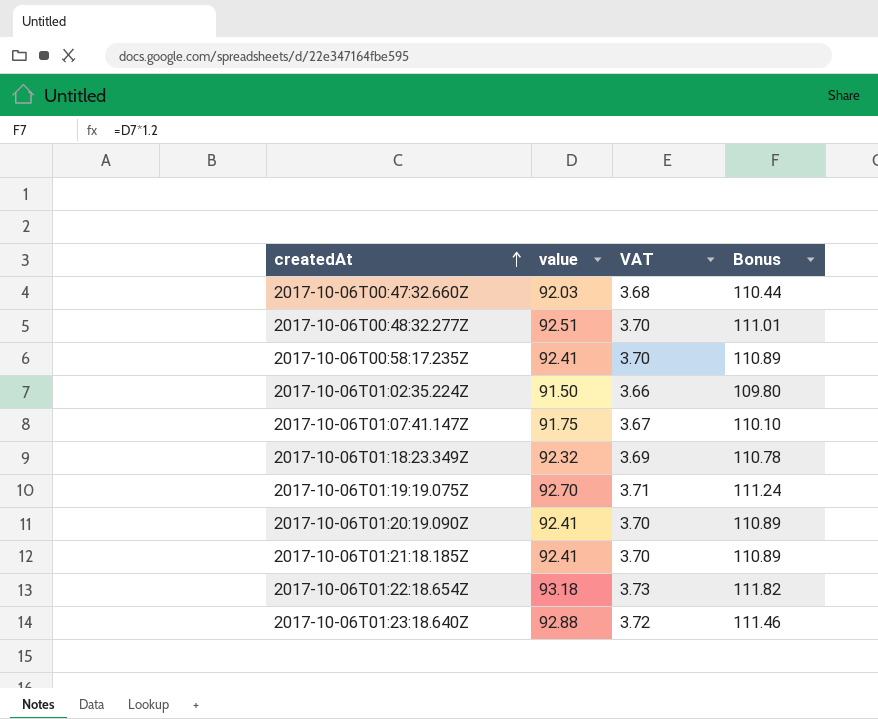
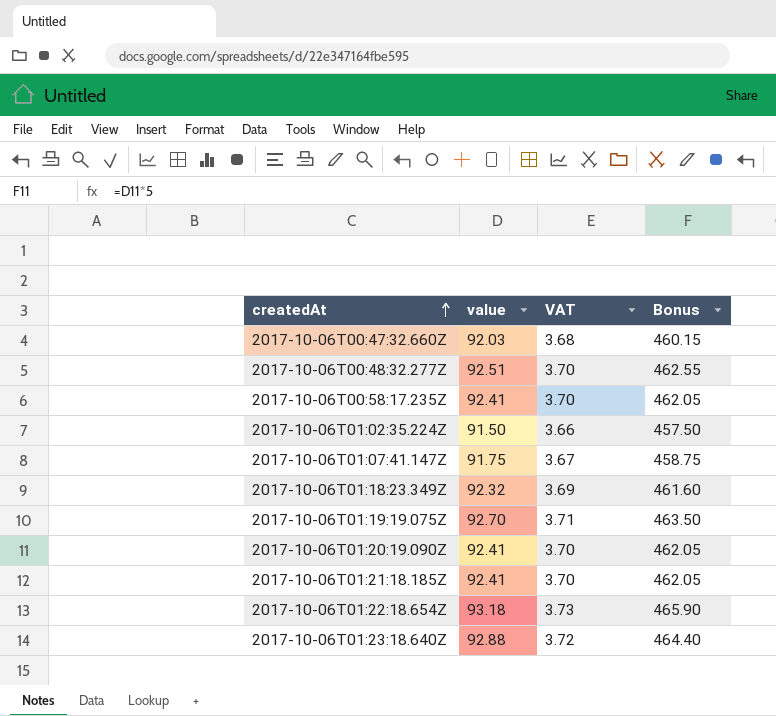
column Bonus | formula: [value] * 1.2 -> [value] * 5

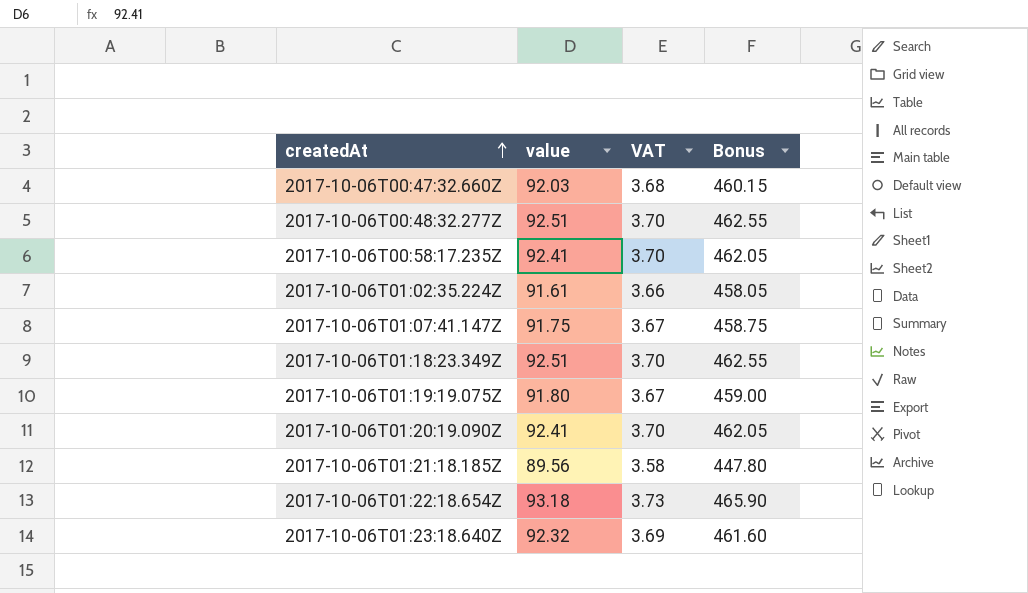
2017-10-06T01:02:35.224Z | value: 91.50 -> 91.61
2017-10-06T01:02:35.224Z | Bonus: 457.50 -> 458.05
2017-10-06T01:18:23.349Z | value: 92.32 -> 92.51
2017-10-06T01:18:23.349Z | VAT: 3.69 -> 3.70
2017-10-06T01:18:23.349Z | Bonus: 461.60 -> 462.55
2017-10-06T01:19:19.075Z | value: 92.70 -> 91.80
2017-10-06T01:19:19.075Z | VAT: 3.71 -> 3.67
2017-10-06T01:19:19.075Z | Bonus: 463.50 -> 459.00
2017-10-06T01:21:18.185Z | value: 92.41 -> 89.56
2017-10-06T01:21:18.185Z | VAT: 3.70 -> 3.58
2017-10-06T01:21:18.185Z | Bonus: 462.05 -> 447.80
2017-10-06T01:23:18.640Z | value: 92.88 -> 92.32
2017-10-06T01:23:18.640Z | VAT: 3.72 -> 3.69
2017-10-06T01:23:18.640Z | Bonus: 464.40 -> 461.60

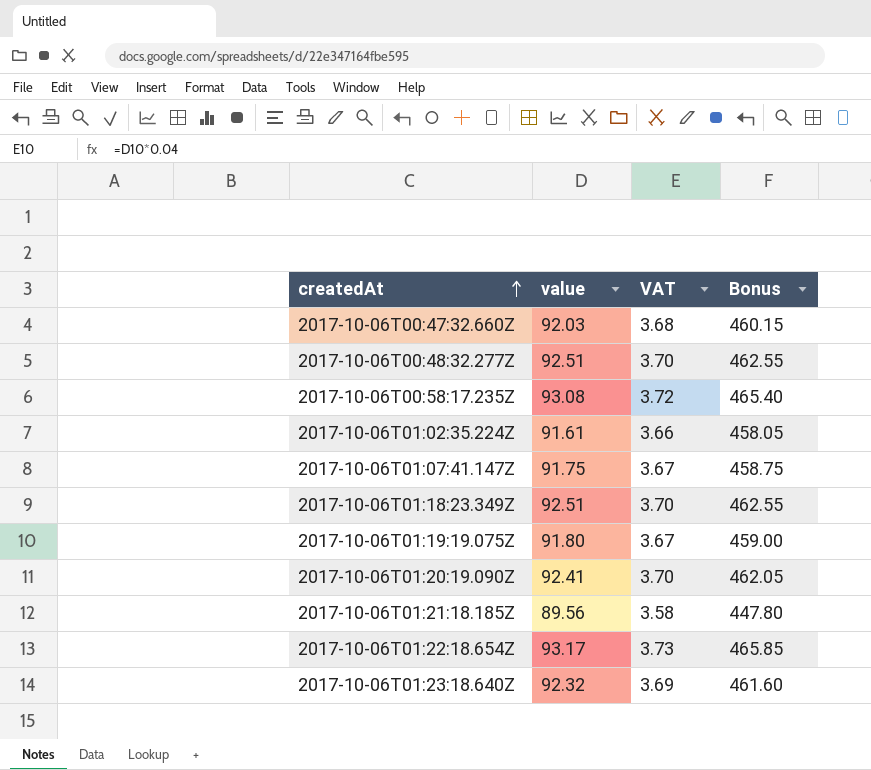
2017-10-06T00:58:17.235Z | value: 92.41 -> 93.08
2017-10-06T00:58:17.235Z | VAT: 3.70 -> 3.72
2017-10-06T00:58:17.235Z | Bonus: 462.05 -> 465.40
2017-10-06T01:22:18.654Z | value: 93.18 -> 93.17
2017-10-06T01:22:18.654Z | Bonus: 465.90 -> 465.85

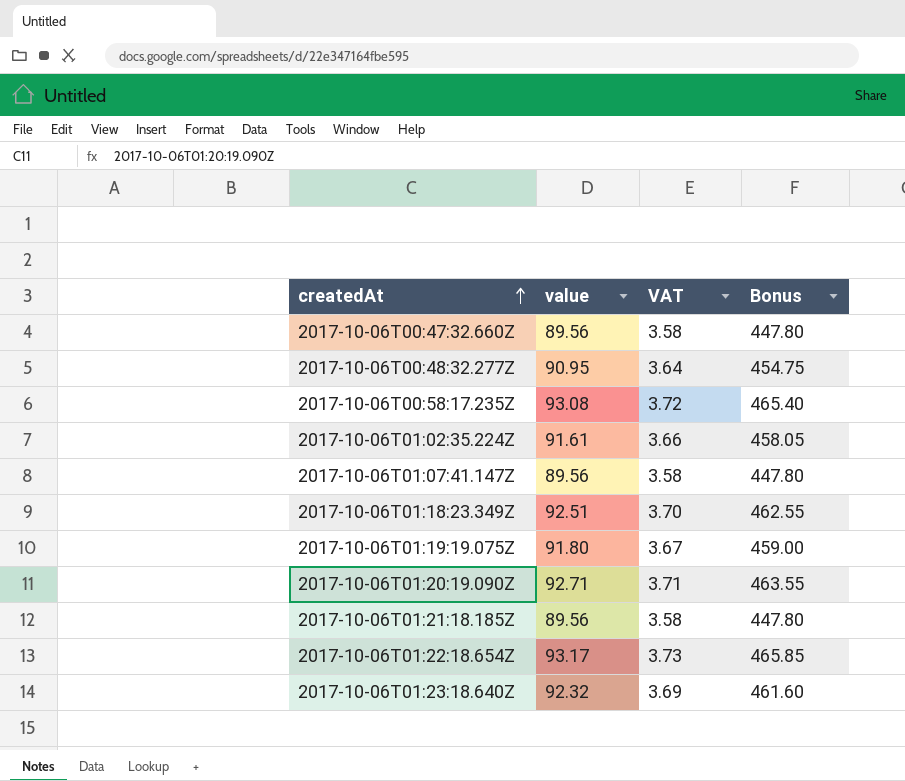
2017-10-06T00:47:32.660Z | value: 92.03 -> 89.56
2017-10-06T00:47:32.660Z | VAT: 3.68 -> 3.58
2017-10-06T00:47:32.660Z | Bonus: 460.15 -> 447.80
2017-10-06T00:48:32.277Z | value: 92.51 -> 90.95
2017-10-06T00:48:32.277Z | VAT: 3.70 -> 3.64
2017-10-06T00:48:32.277Z | Bonus: 462.55 -> 454.75
2017-10-06T01:07:41.147Z | value: 91.75 -> 89.56
2017-10-06T01:07:41.147Z | VAT: 3.67 -> 3.58
2017-10-06T01:07:41.147Z | Bonus: 458.75 -> 447.80
2017-10-06T01:20:19.090Z | value: 92.41 -> 92.71
2017-10-06T01:20:19.090Z | VAT: 3.70 -> 3.71
2017-10-06T01:20:19.090Z | Bonus: 462.05 -> 463.55

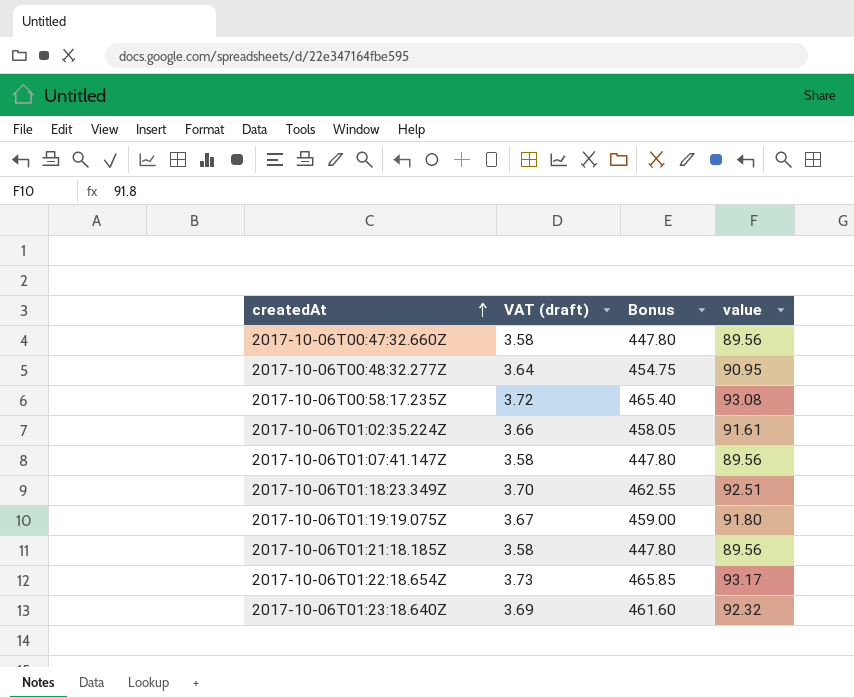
column name: VAT -> VAT (draft)
column value | position: 2 -> 4
row 2017-10-06T01:20:19.090Z: 92.71 | 3.71 | 463.55 -> none

